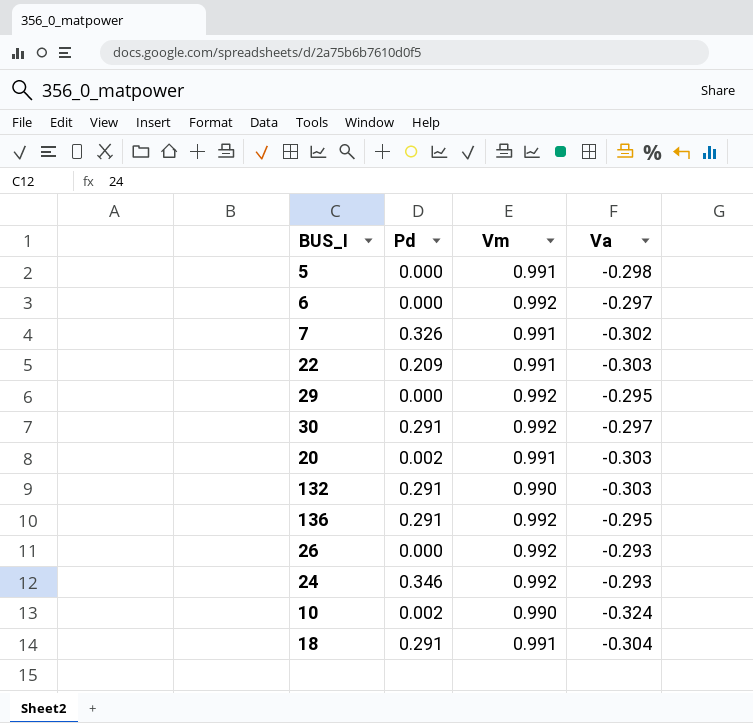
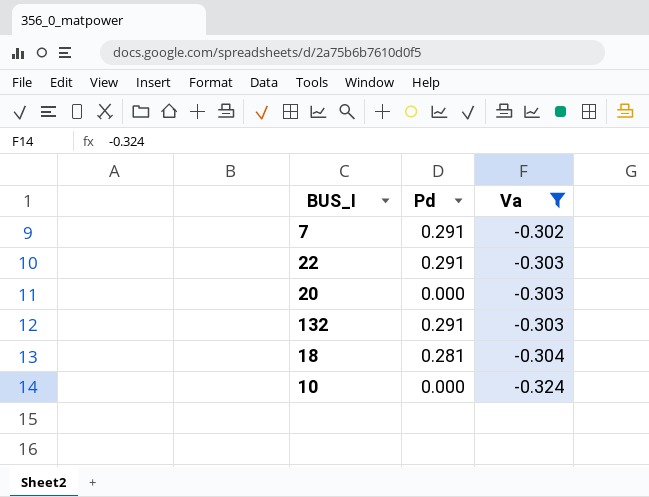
filter: none -> Va <= -0.302
row order: none -> Va descending
column Vm | position: 3 -> none
7 | Pd: 0.326 -> 0.291
22 | Pd: 0.209 -> 0.291
20 | Pd: 0.002 -> 0.000
18 | Pd: 0.291 -> 0.281
10 | Pd: 0.002 -> 0.000

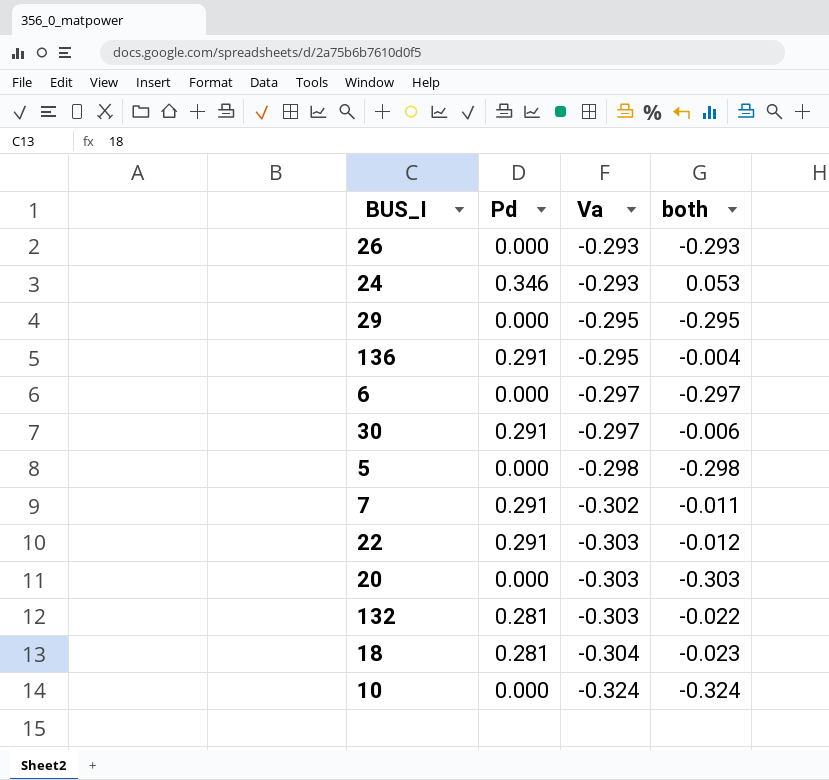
filter: Va <= -0.302 -> none
column both | formula: none -> [Pd] + [Va]
132 | Pd: 0.291 -> 0.281

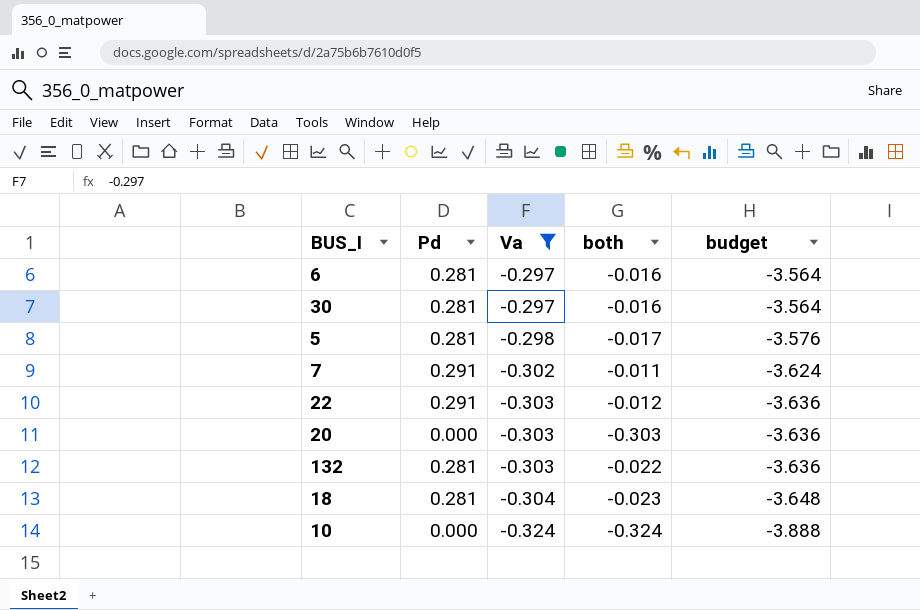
filter: none -> Va <= -0.297
column budget | formula: none -> [Va] * 12
6 | Pd: 0.000 -> 0.281
6 | both: -0.297 -> -0.016
30 | Pd: 0.291 -> 0.281
30 | both: -0.006 -> -0.016
5 | Pd: 0.000 -> 0.281
5 | both: -0.298 -> -0.017

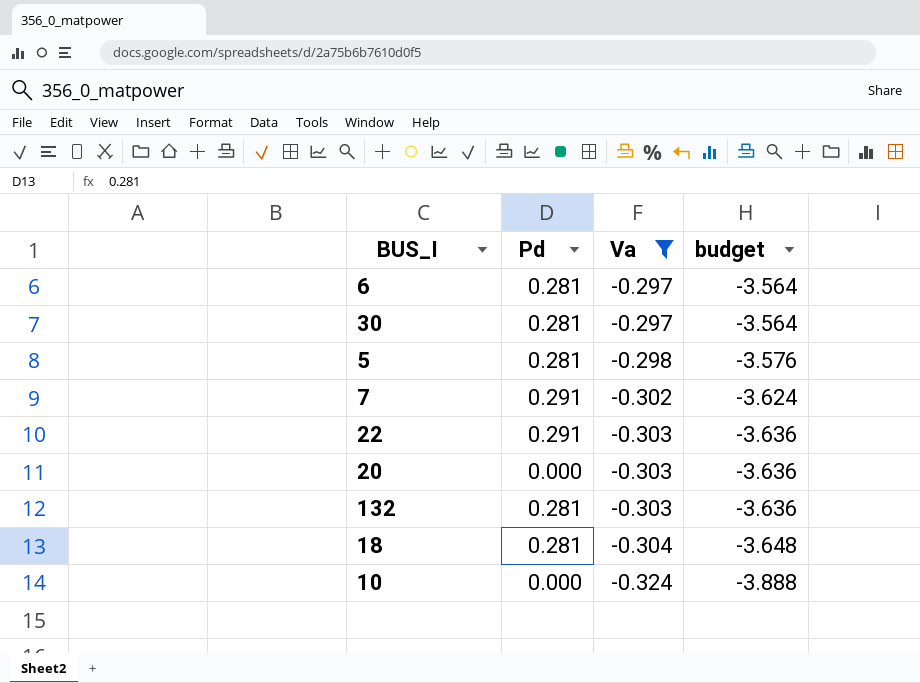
column both | formula: [Pd] + [Va] -> none

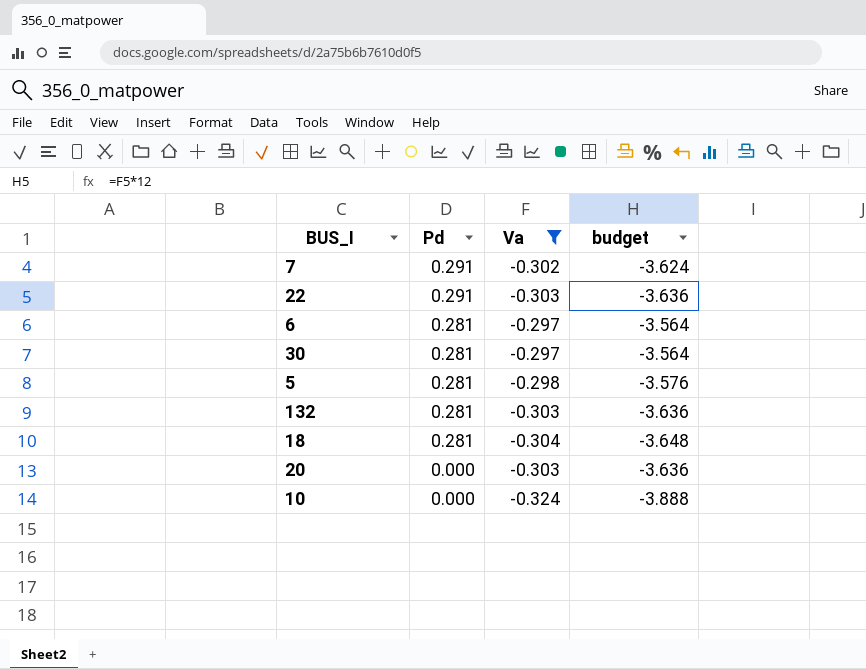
row order: Va descending -> Pd descending

